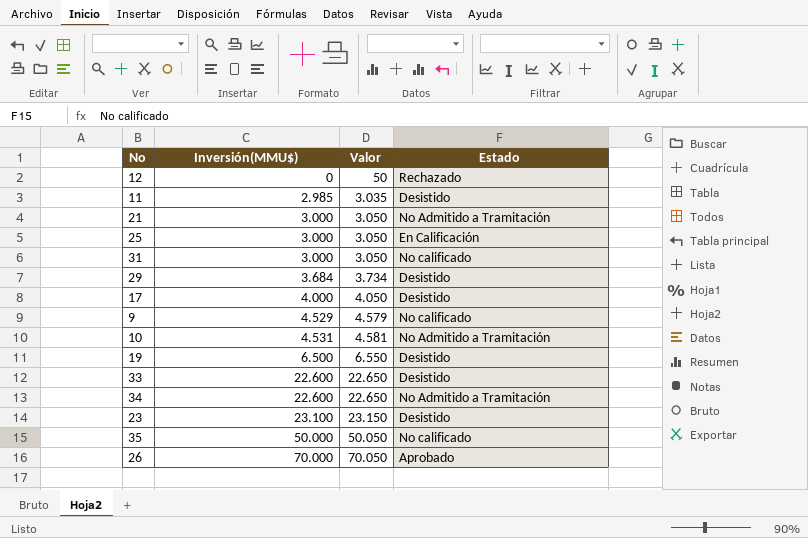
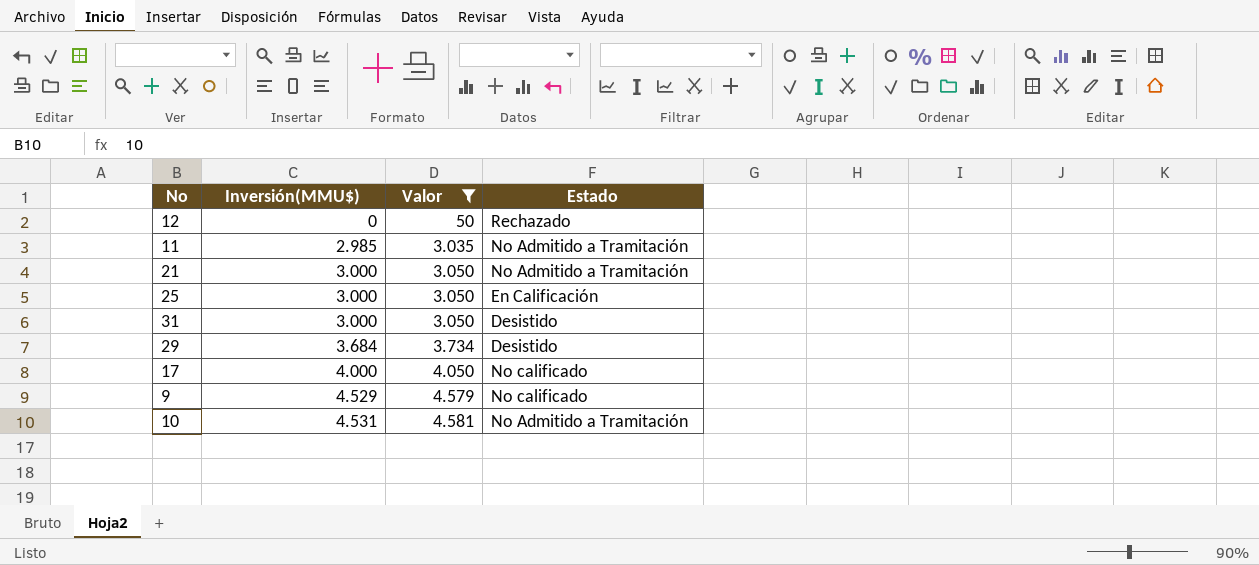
filter: none -> Valor <= 4.581
11 | Estado: Desistido -> No Admitido a Tramitación
31 | Estado: No calificado -> Desistido
17 | Estado: Desistido -> No calificado

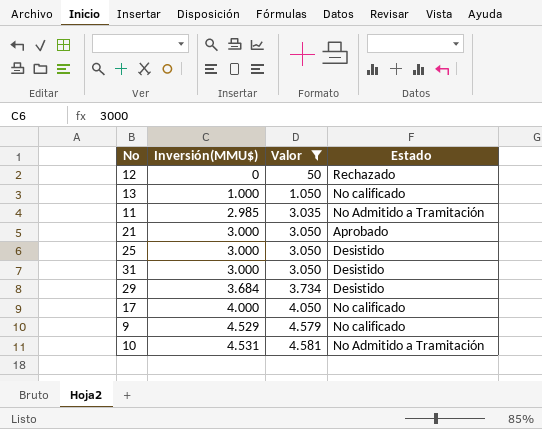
row 13: none -> 1.000 | 1.050 | No calificado
21 | Estado: No Admitido a Tramitación -> Aprobado
25 | Estado: En Calificación -> Desistido

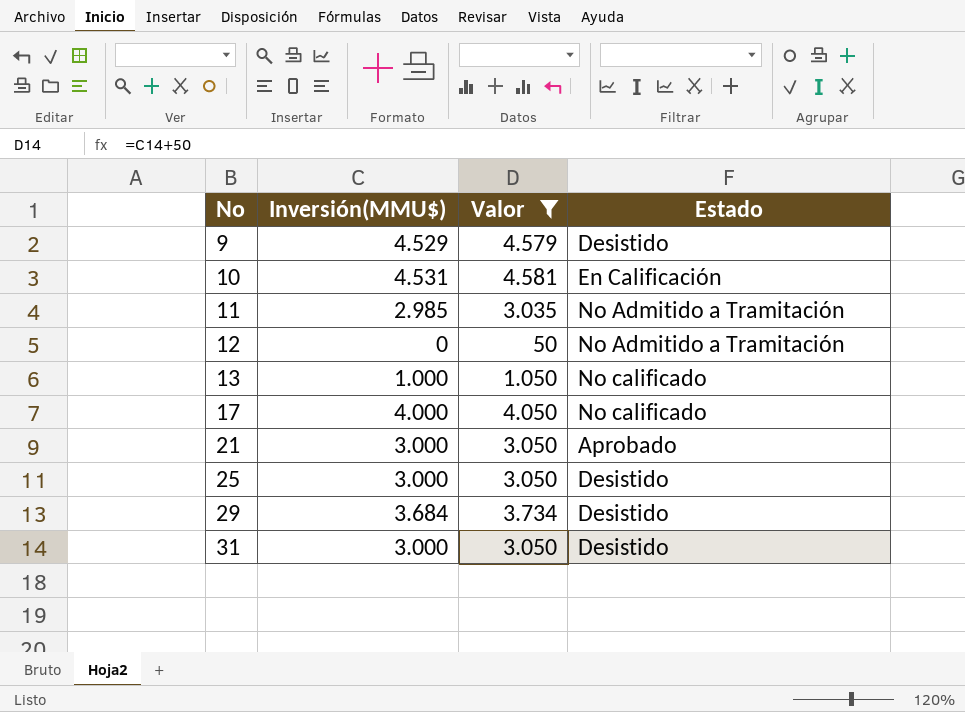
row order: Inversión(MMU$) ascending -> No ascending
9 | Estado: No calificado -> Desistido
10 | Estado: No Admitido a Tramitación -> En Calificación
12 | Estado: Rechazado -> No Admitido a Tramitación

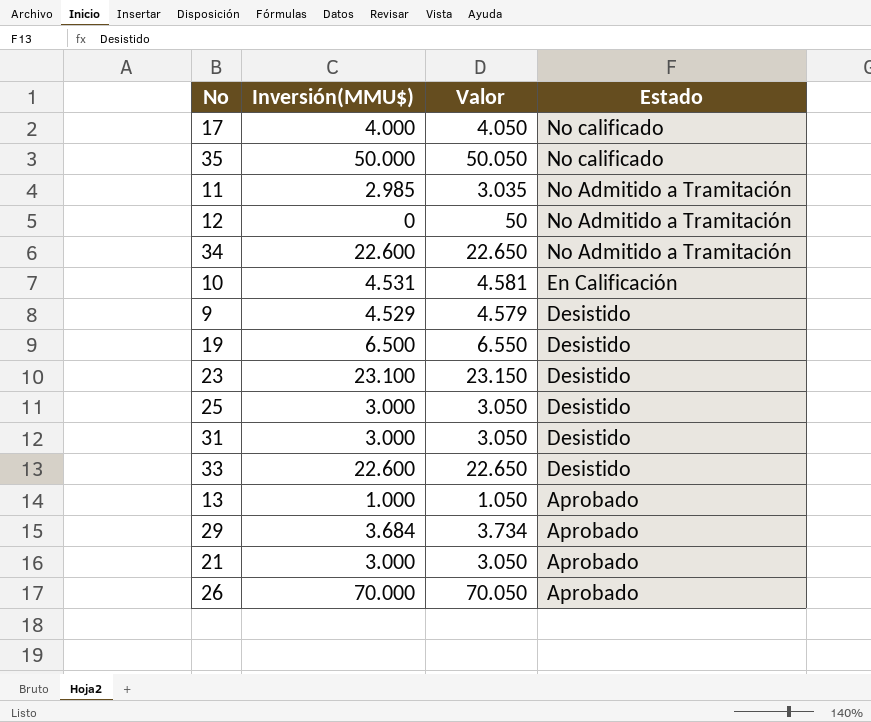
filter: Valor <= 4.581 -> none
row order: No ascending -> Estado descending
13 | Estado: No calificado -> Aprobado
29 | Estado: Desistido -> Aprobado

